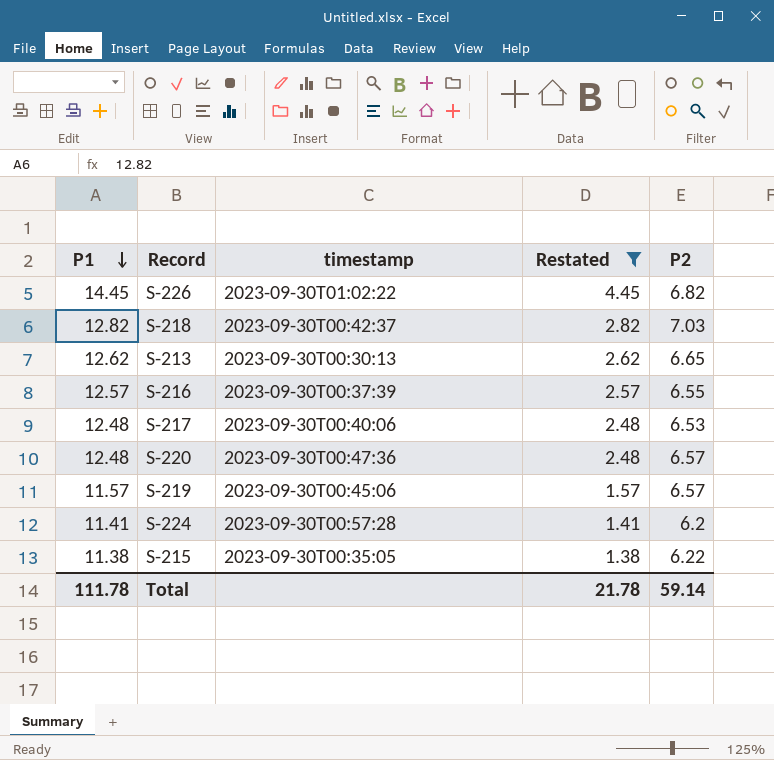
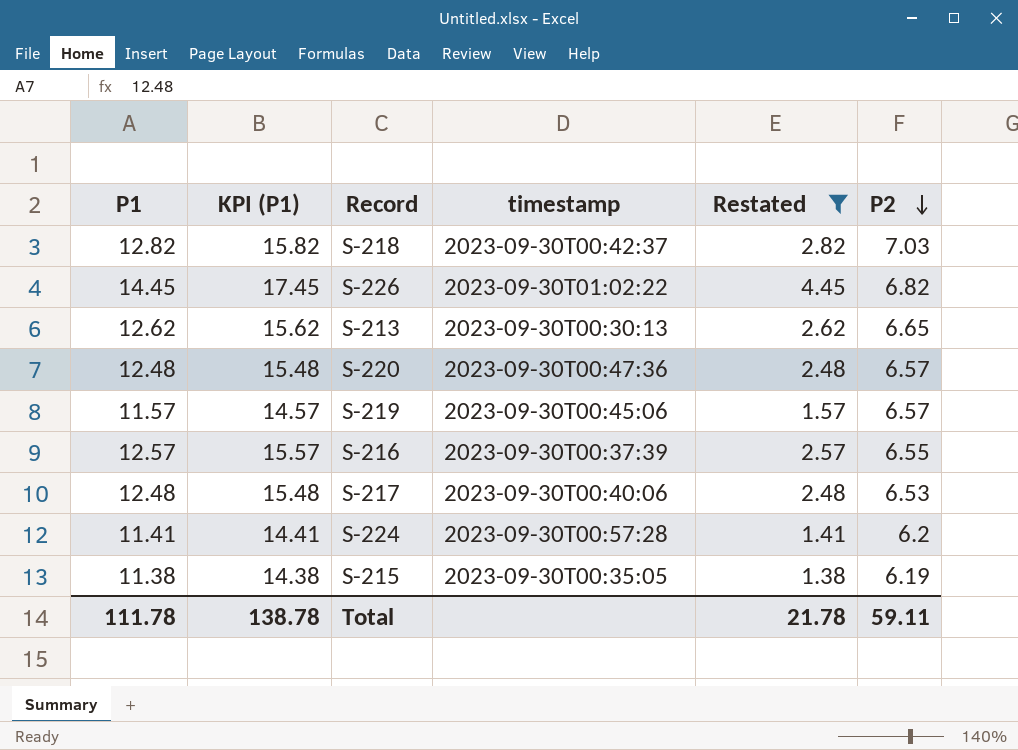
row order: P1 descending -> P2 descending
column KPI (P1) | formula: none -> [P1] + 3
S-215 | P2: 6.22 -> 6.19
Total | P2: 59.14 -> 59.11

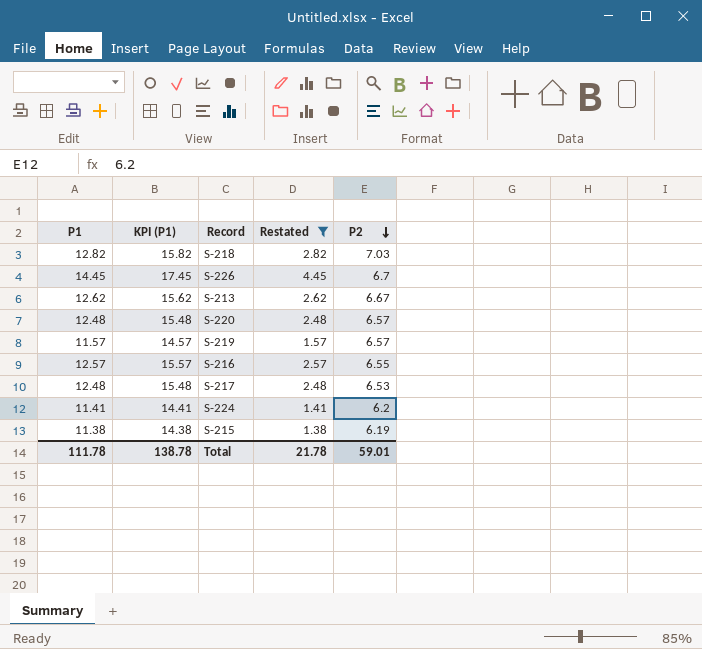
column timestamp | position: 4 -> none
S-226 | P2: 6.82 -> 6.7
S-213 | P2: 6.65 -> 6.67
Total | P2: 59.11 -> 59.01

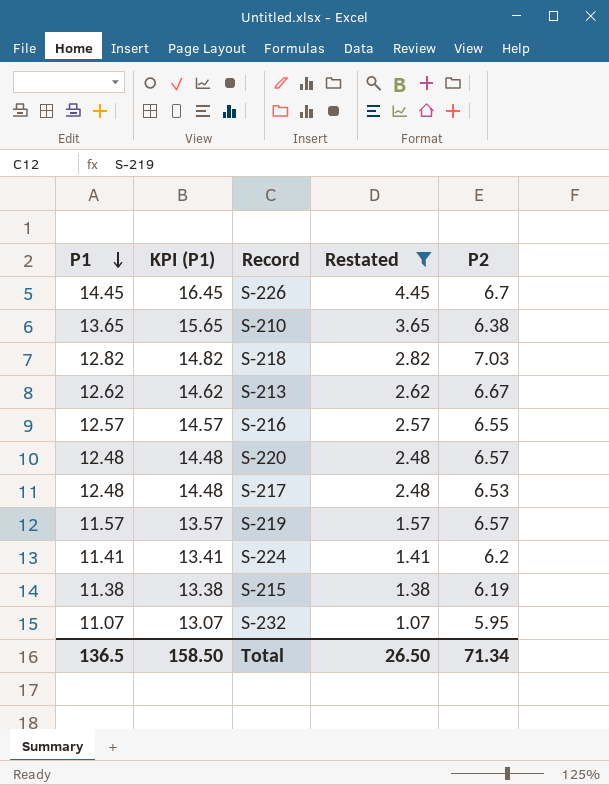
row order: P2 descending -> P1 descending
column KPI (P1) | formula: [P1] + 3 -> [P1] + 2
row S-210: none -> 13.65 | 15.65 | 3.65 | 6.38
row S-232: none -> 11.07 | 13.07 | 1.07 | 5.95
Total | P1: 111.78 -> 136.5
Total | KPI (P1): 138.78 -> 158.50
Total | Restated: 21.78 -> 26.50
Total | P2: 59.01 -> 71.34

